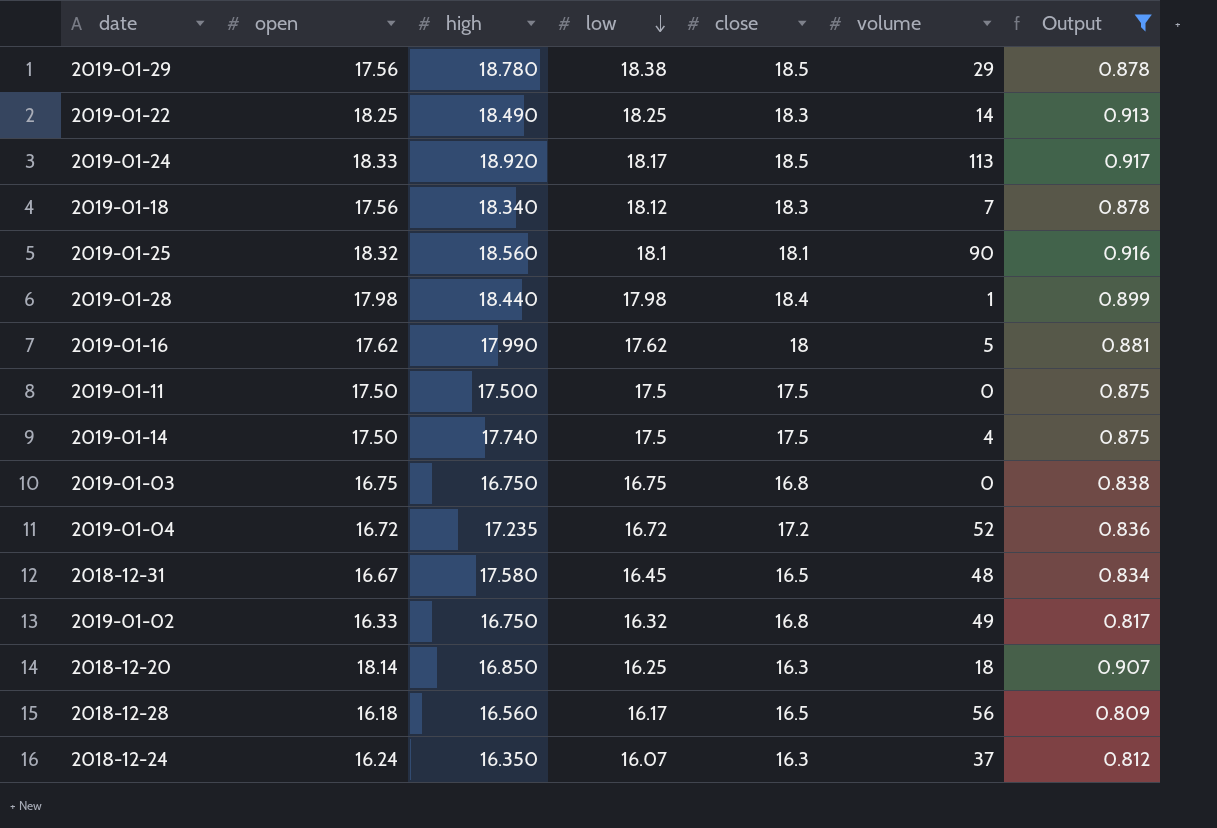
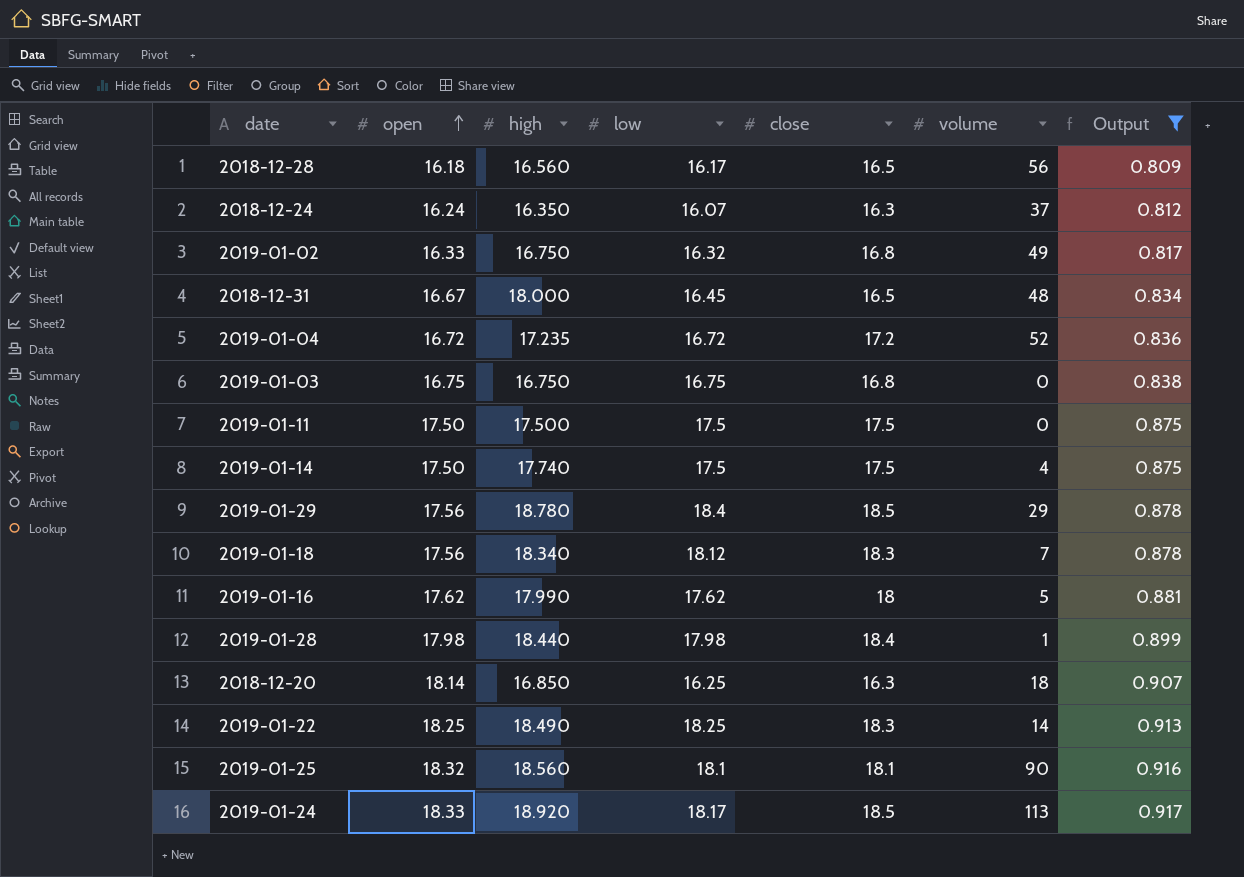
row order: low descending -> open ascending
2018-12-31 | high: 17.580 -> 18.000
2019-01-29 | low: 18.38 -> 18.4

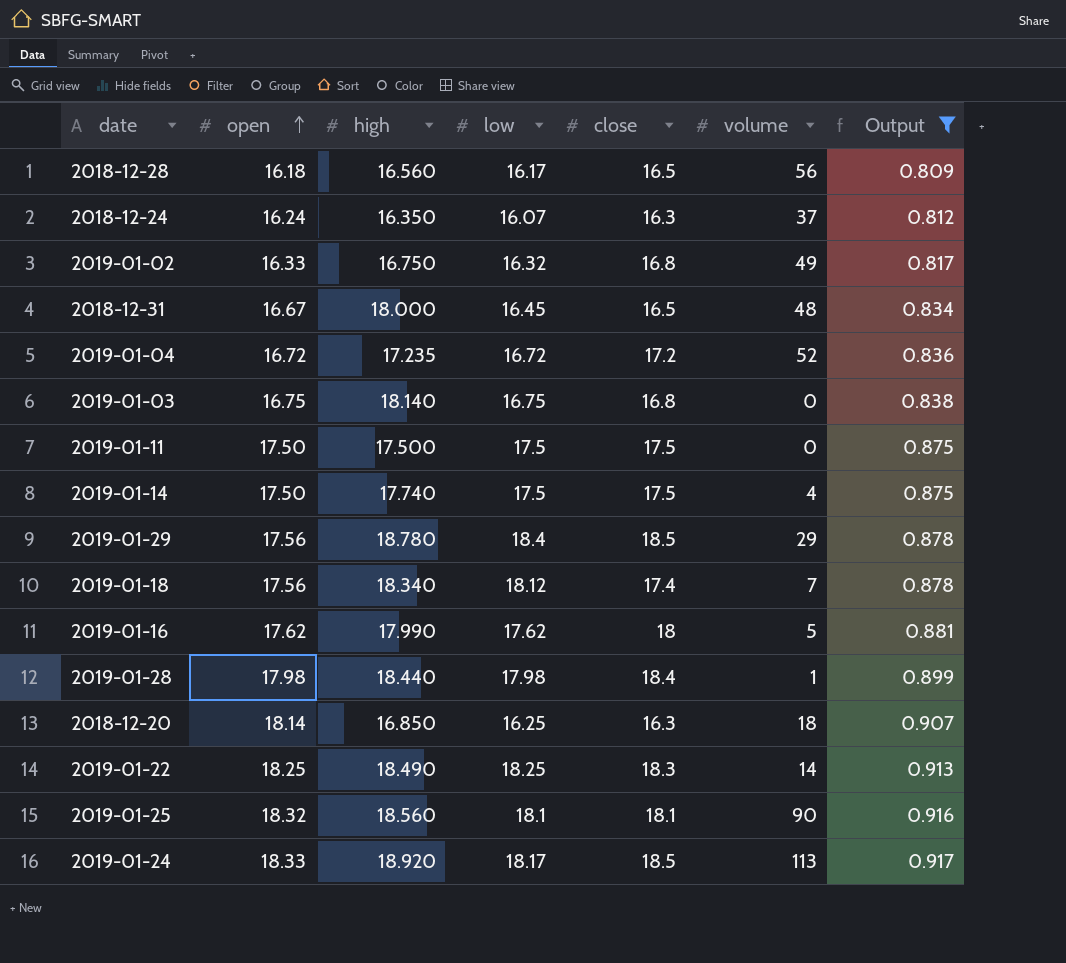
2019-01-03 | high: 16.750 -> 18.140
2019-01-18 | close: 18.3 -> 17.4

